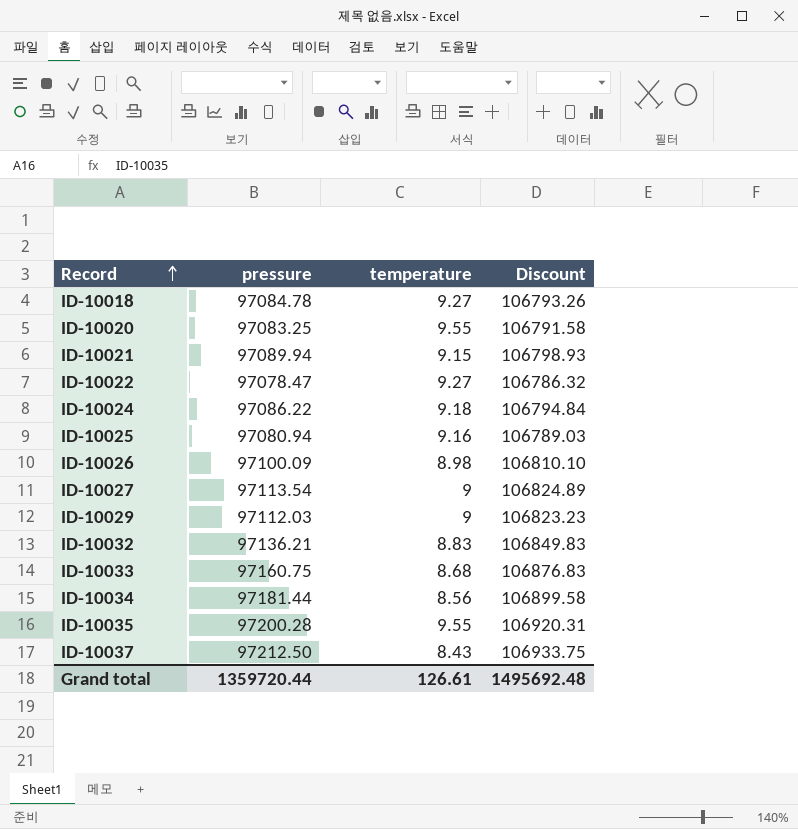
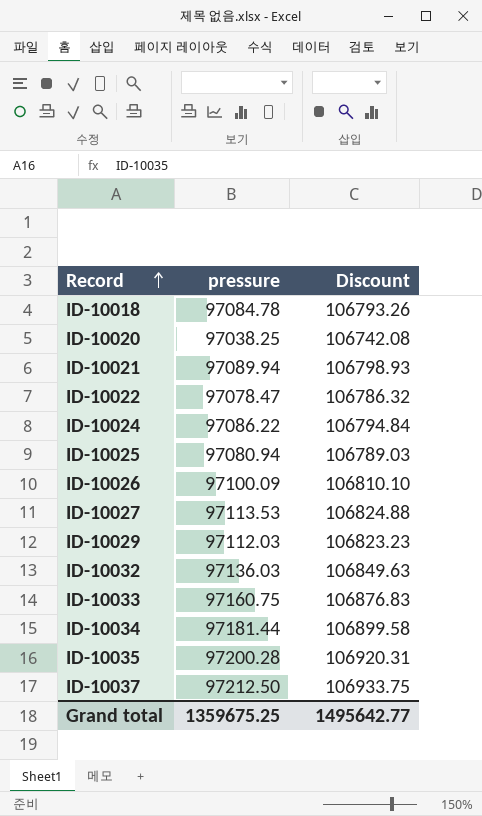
column temperature | position: 3 -> none
ID-10020 | pressure: 97083.25 -> 97038.25
ID-10020 | Discount: 106791.58 -> 106742.08
ID-10027 | pressure: 97113.54 -> 97113.53
ID-10027 | Discount: 106824.89 -> 106824.88
ID-10032 | pressure: 97136.21 -> 97136.03
ID-10032 | Discount: 106849.83 -> 106849.63
Grand total | pressure: 1359720.44 -> 1359675.25
Grand total | Discount: 1495692.48 -> 1495642.77

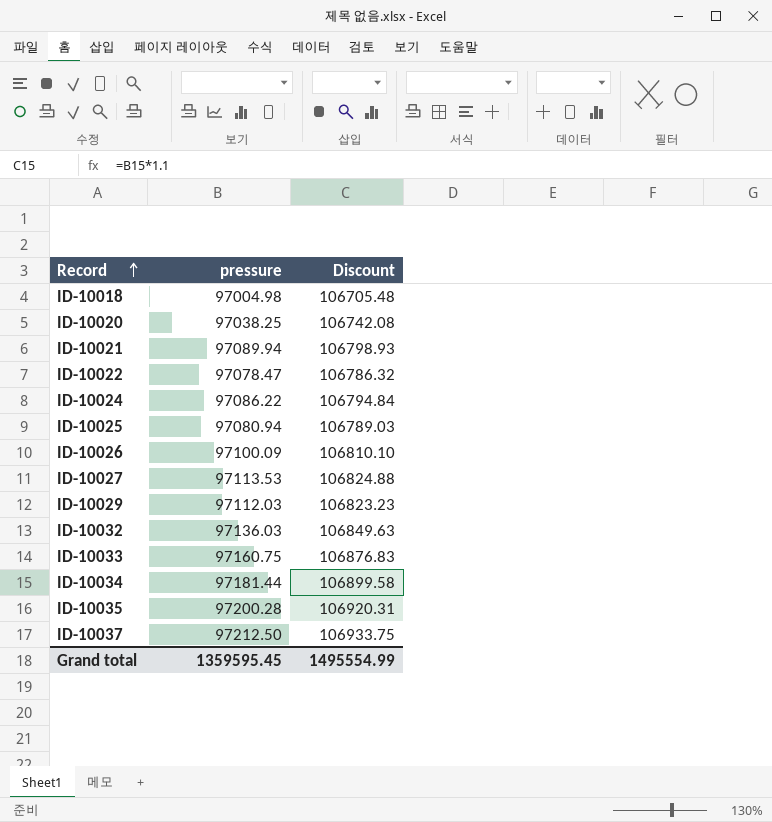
ID-10018 | pressure: 97084.78 -> 97004.98
ID-10018 | Discount: 106793.26 -> 106705.48
Grand total | pressure: 1359675.25 -> 1359595.45
Grand total | Discount: 1495642.77 -> 1495554.99

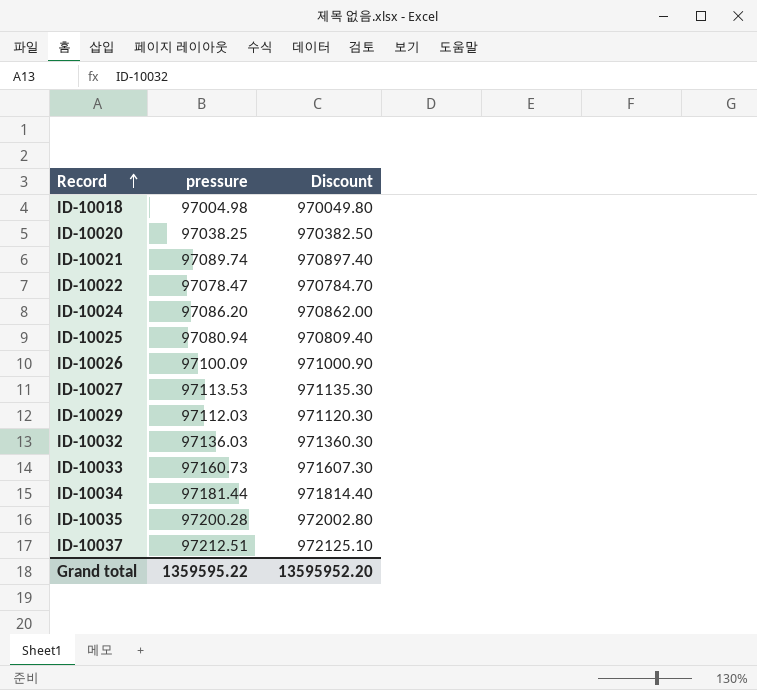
column Discount | formula: [pressure] * 1.1 -> [pressure] * 10
ID-10021 | pressure: 97089.94 -> 97089.74
ID-10024 | pressure: 97086.22 -> 97086.20
ID-10033 | pressure: 97160.75 -> 97160.73
ID-10037 | pressure: 97212.50 -> 97212.51
Grand total | pressure: 1359595.45 -> 1359595.22
Grand total | Discount: 1495554.99 -> 13595952.20

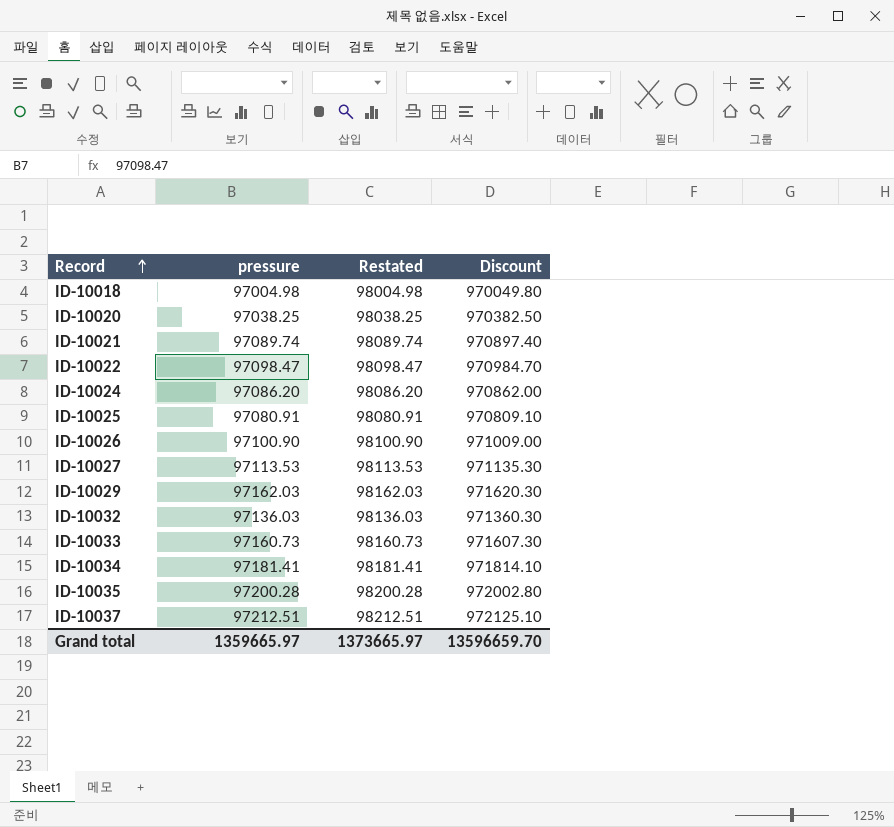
column Restated | formula: none -> [pressure] + 1000
ID-10022 | pressure: 97078.47 -> 97098.47
ID-10022 | Discount: 970784.70 -> 970984.70
ID-10025 | pressure: 97080.94 -> 97080.91
ID-10025 | Discount: 970809.40 -> 970809.10
ID-10026 | pressure: 97100.09 -> 97100.90
ID-10026 | Discount: 971000.90 -> 971009.00
ID-10029 | pressure: 97112.03 -> 97162.03
ID-10029 | Discount: 971120.30 -> 971620.30
ID-10034 | pressure: 97181.44 -> 97181.41
ID-10034 | Discount: 971814.40 -> 971814.10
Grand total | pressure: 1359595.22 -> 1359665.97
Grand total | Discount: 13595952.20 -> 13596659.70

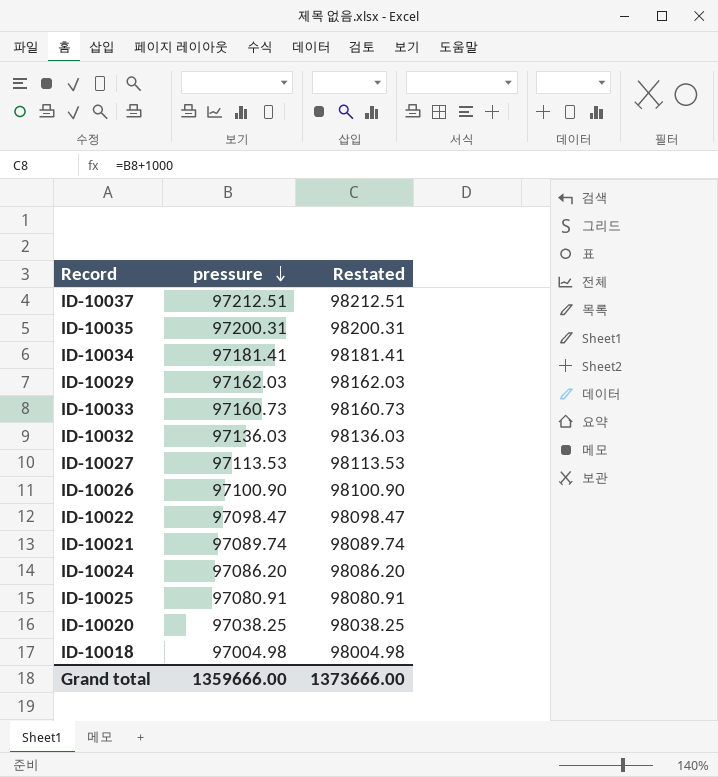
row order: Record ascending -> pressure descending
column Discount | formula: [pressure] * 10 -> none
ID-10035 | pressure: 97200.28 -> 97200.31
ID-10035 | Restated: 98200.28 -> 98200.31
Grand total | pressure: 1359665.97 -> 1359666.00
Grand total | Restated: 1373665.97 -> 1373666.00

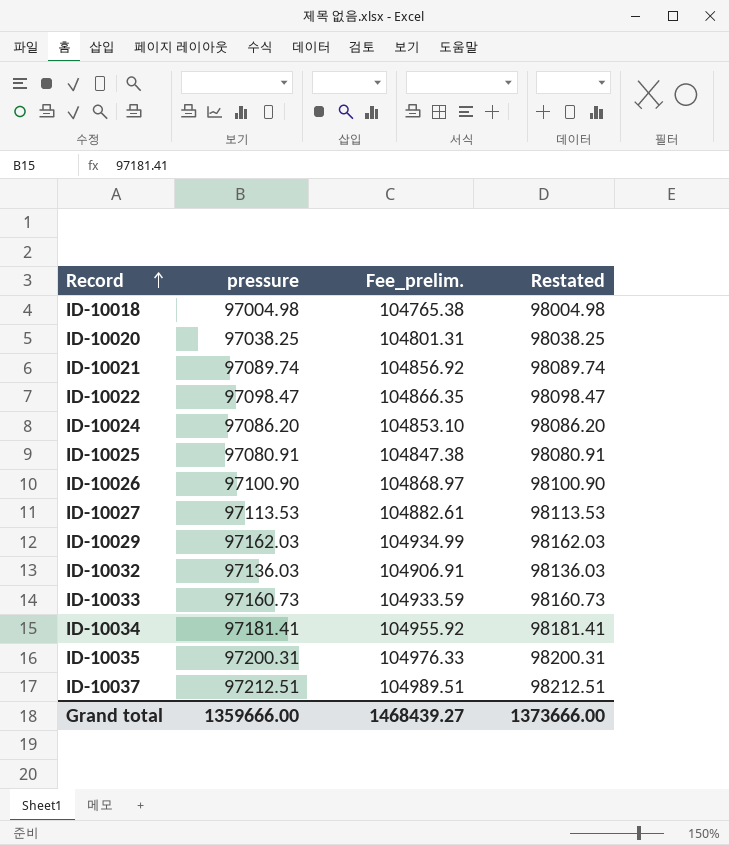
row order: pressure descending -> Record ascending
column Fee_prelim. | formula: none -> [pressure] * 1.08

